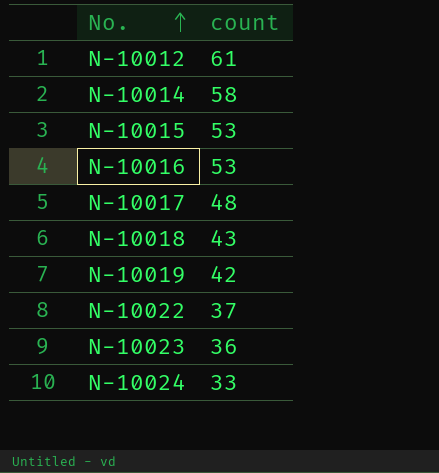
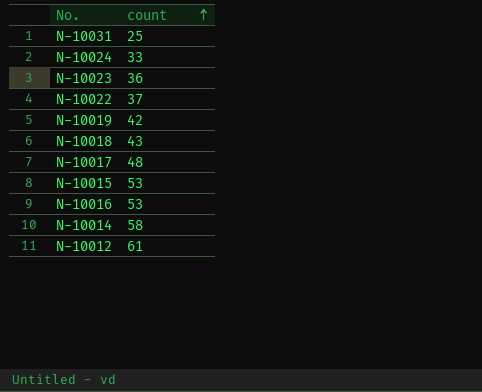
row order: No. ascending -> count ascending
row N-10031: none -> 25

